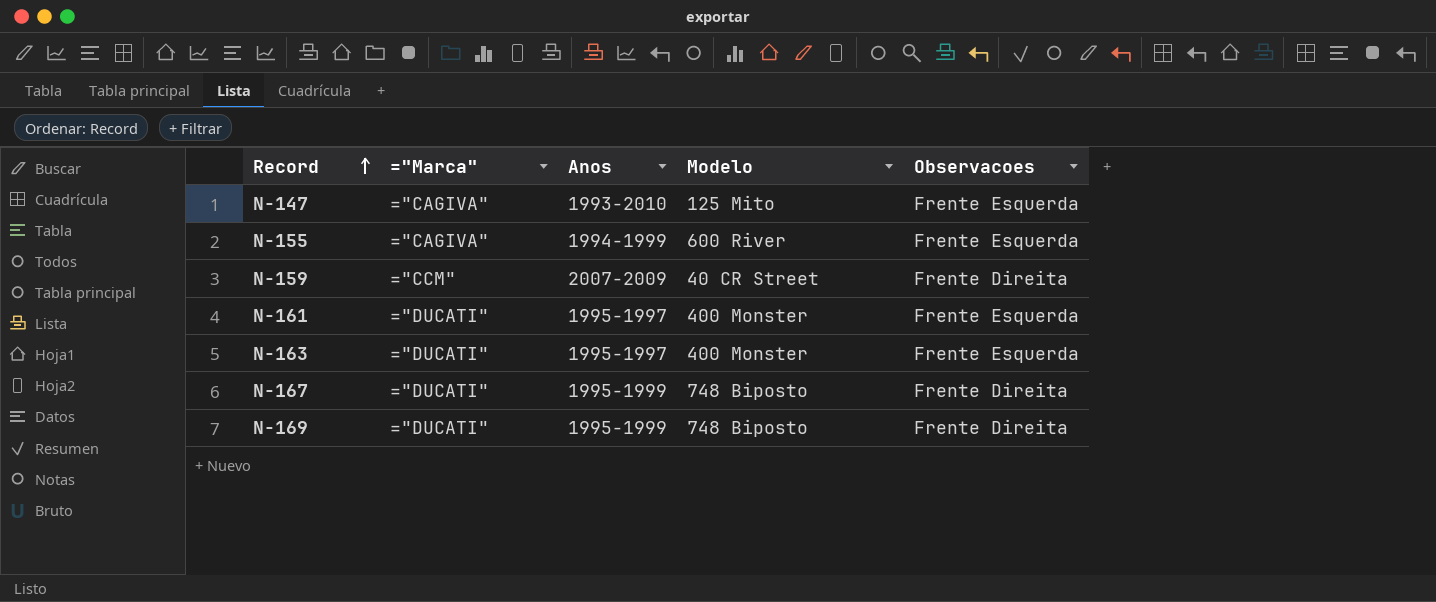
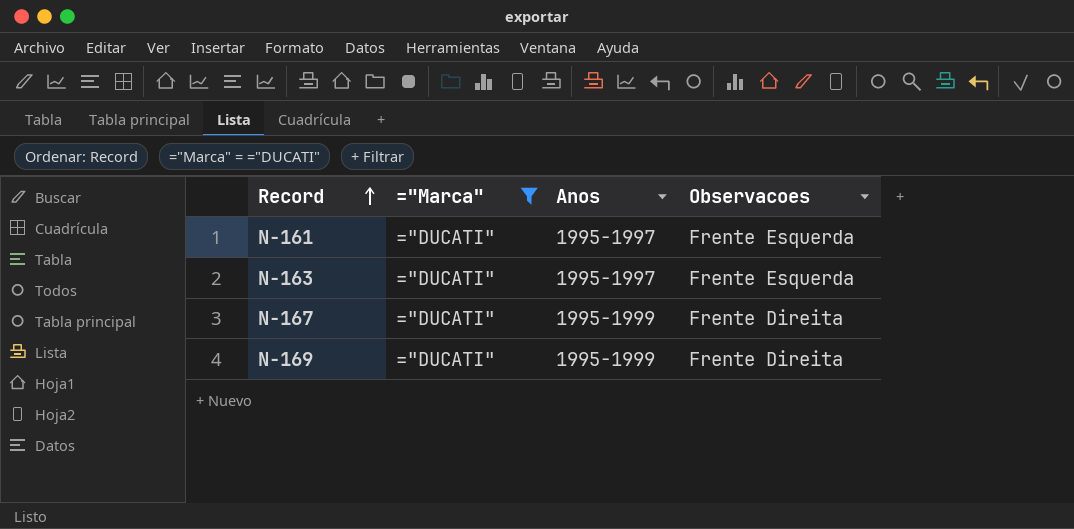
filter: none -> ="Marca" = ="DUCATI"
column Modelo | position: 4 -> none

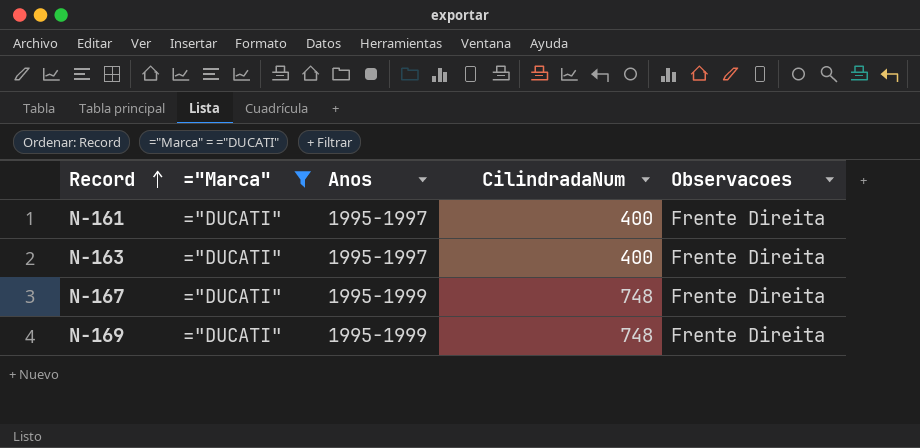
column CilindradaNum | position: none -> 4
N-161 | Observacoes: Frente Esquerda -> Frente Direita
N-163 | Observacoes: Frente Esquerda -> Frente Direita

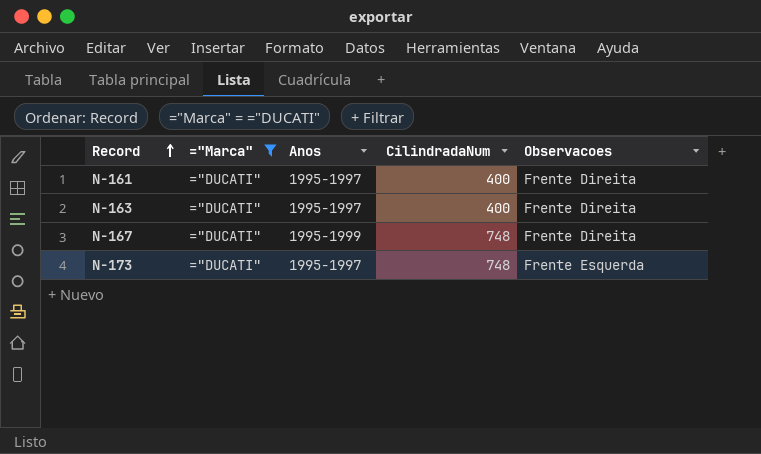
row N-169: ="DUCATI" | 1995-1999 | 748 | Frente Direita -> none
row N-173: none -> ="DUCATI" | 1995-1997 | 748 | Frente Esquerda

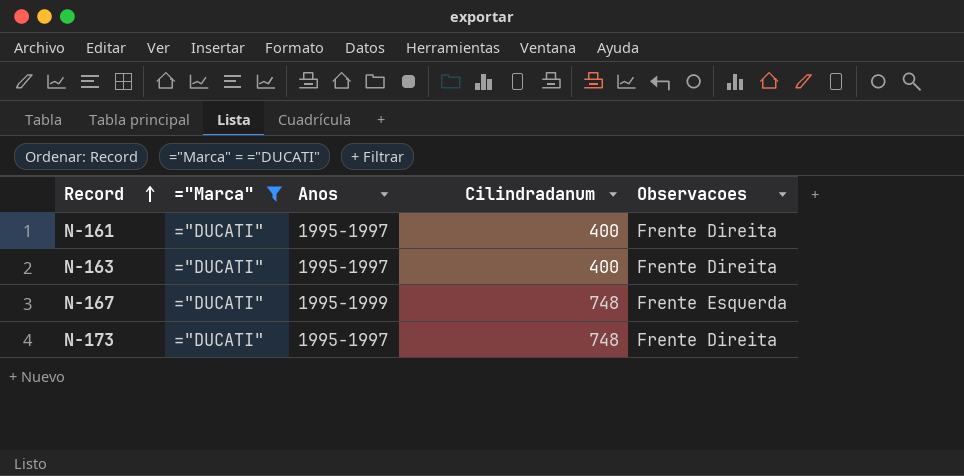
column name: CilindradaNum -> Cilindradanum
N-167 | Observacoes: Frente Direita -> Frente Esquerda
N-173 | Observacoes: Frente Esquerda -> Frente Direita

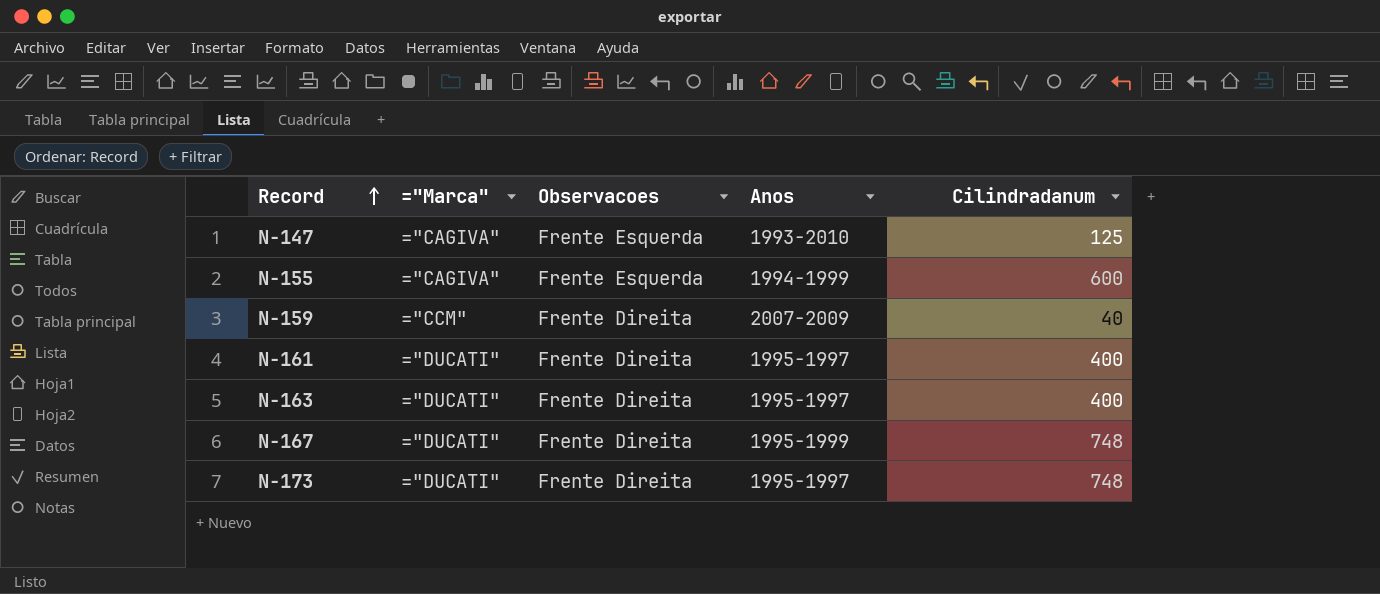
filter: ="Marca" = ="DUCATI" -> none
column Observacoes | position: 5 -> 3
N-167 | Observacoes: Frente Esquerda -> Frente Direita

